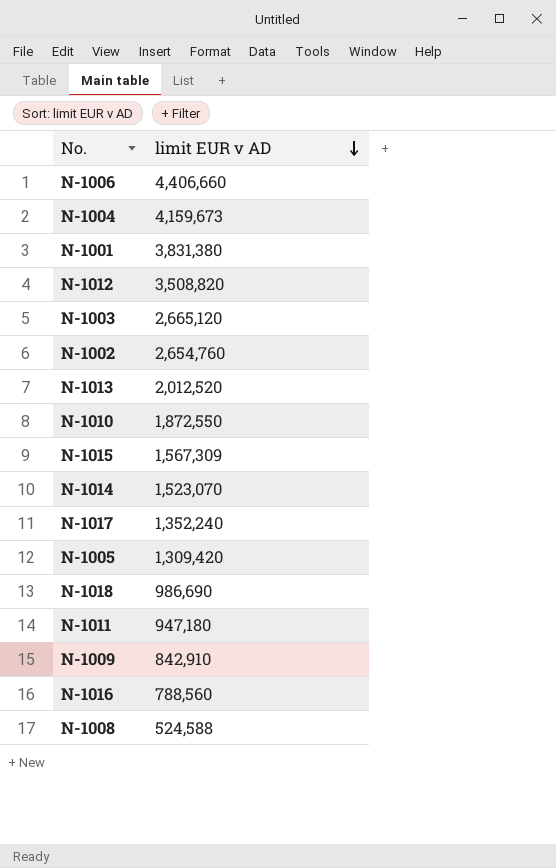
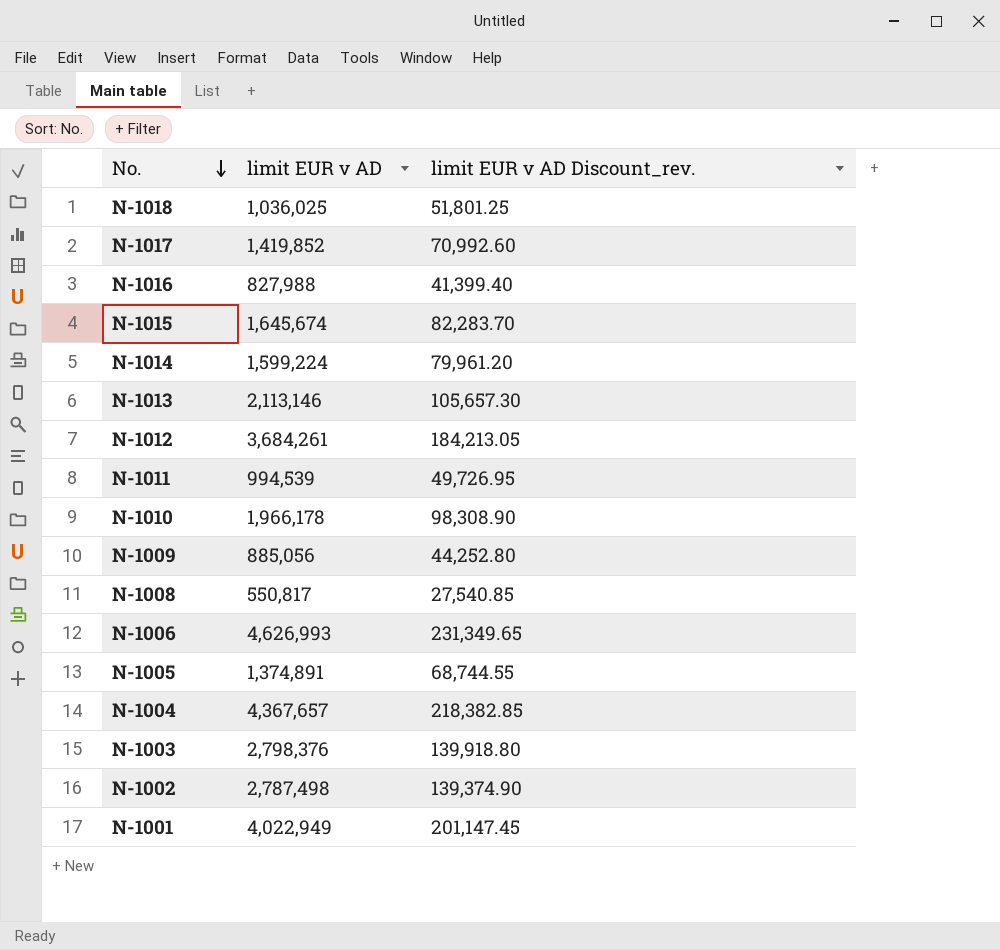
row order: limit EUR v AD descending -> No. descending
column limit EUR v AD Discount_rev. | formula: none -> [limit EUR v AD] * 0.05
N-1018 | limit EUR v AD: 986,690 -> 1,036,025
N-1017 | limit EUR v AD: 1,352,240 -> 1,419,852
N-1016 | limit EUR v AD: 788,560 -> 827,988
N-1015 | limit EUR v AD: 1,567,309 -> 1,645,674
N-1014 | limit EUR v AD: 1,523,070 -> 1,599,224
N-1013 | limit EUR v AD: 2,012,520 -> 2,113,146
N-1012 | limit EUR v AD: 3,508,820 -> 3,684,261
N-1011 | limit EUR v AD: 947,180 -> 994,539
N-1010 | limit EUR v AD: 1,872,550 -> 1,966,178
N-1009 | limit EUR v AD: 842,910 -> 885,056
N-1008 | limit EUR v AD: 524,588 -> 550,817
N-1006 | limit EUR v AD: 4,406,660 -> 4,626,993
N-1005 | limit EUR v AD: 1,309,420 -> 1,374,891
N-1004 | limit EUR v AD: 4,159,673 -> 4,367,657
N-1003 | limit EUR v AD: 2,665,120 -> 2,798,376
N-1002 | limit EUR v AD: 2,654,760 -> 2,787,498
N-1001 | limit EUR v AD: 3,831,380 -> 4,022,949

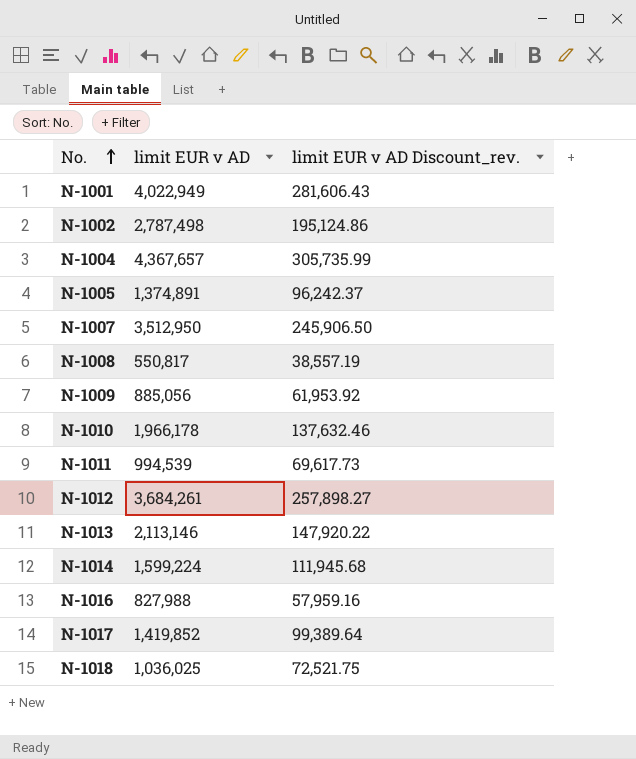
row order: No. descending -> No. ascending
column limit EUR v AD Discount_rev. | formula: [limit EUR v AD] * 0.05 -> [limit EUR v AD] * 0.07
row N-1015: 1,645,674 | 82,283.70 -> none
row N-1006: 4,626,993 | 231,349.65 -> none
row N-1003: 2,798,376 | 139,918.80 -> none
row N-1007: none -> 3,512,950 | 245,906.50

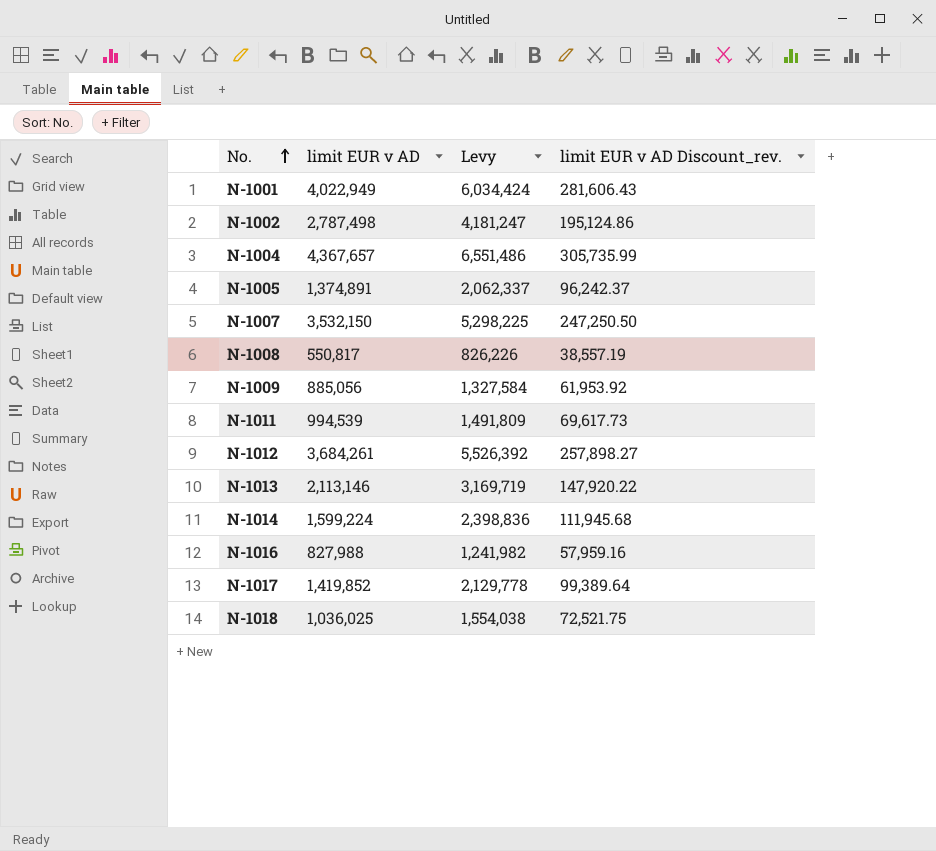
column Levy | formula: none -> [limit EUR v AD] * 1.5
row N-1010: 1,966,178 | 137,632.46 -> none
N-1007 | limit EUR v AD: 3,512,950 -> 3,532,150
N-1007 | limit EUR v AD Discount_rev.: 245,906.50 -> 247,250.50

